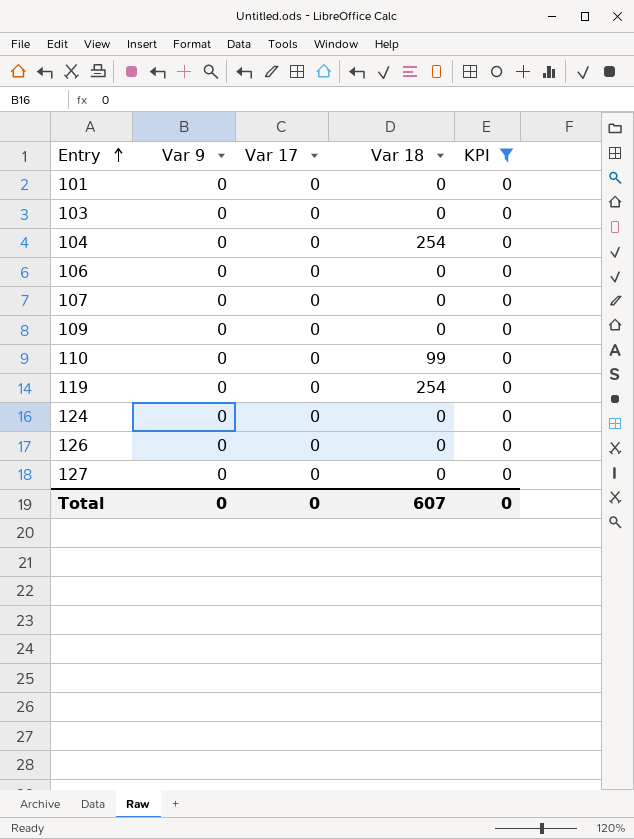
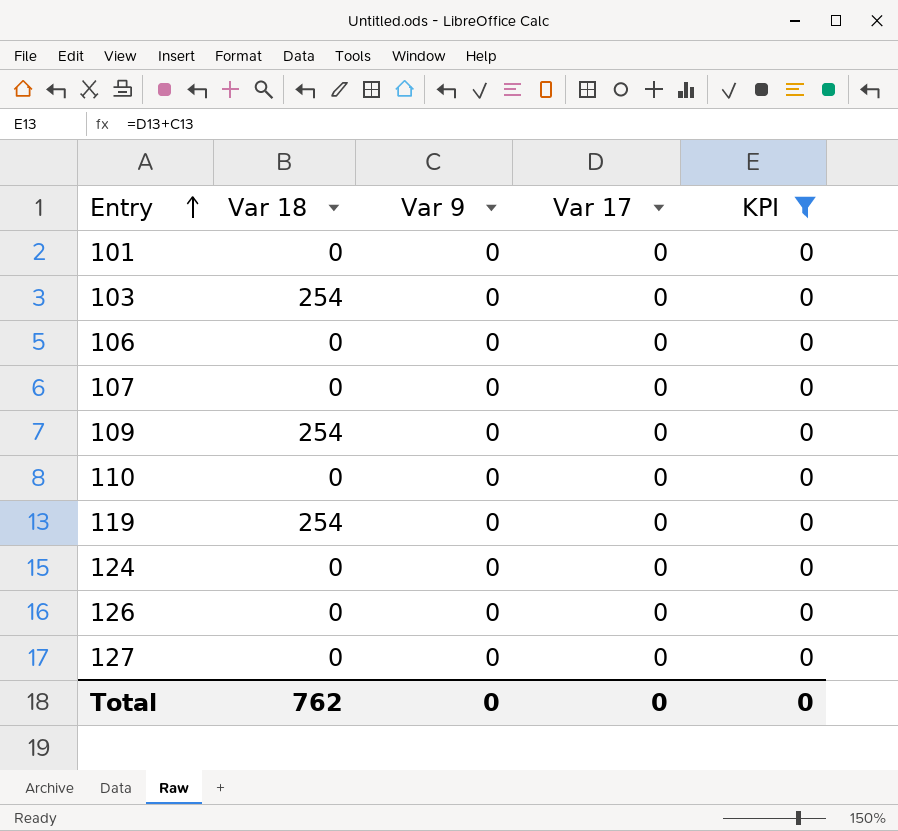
column Var 18 | position: 4 -> 2
row 104: 0 | 0 | 254 | 0 -> none
103 | Var 18: 0 -> 254
109 | Var 18: 0 -> 254
110 | Var 18: 99 -> 0
Total | Var 18: 607 -> 762

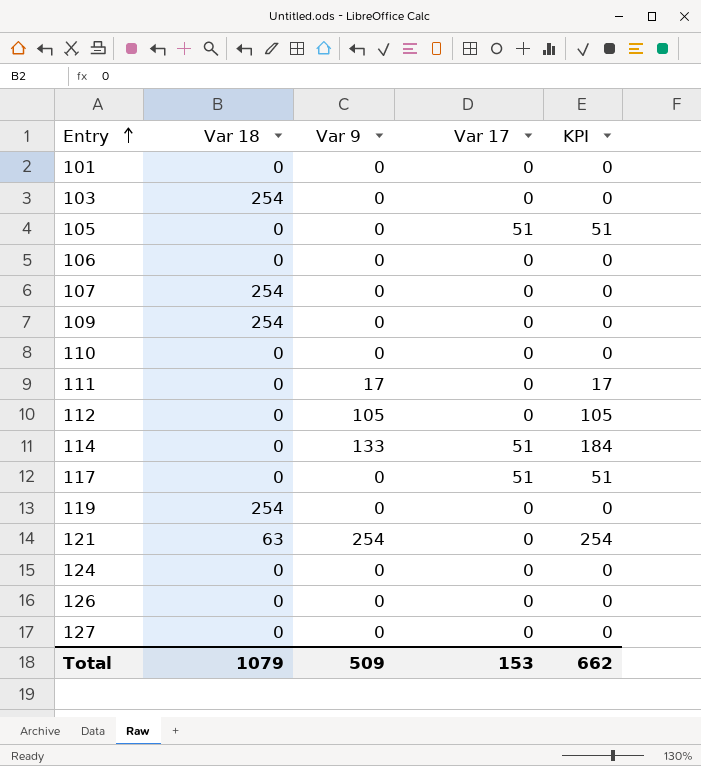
filter: KPI = 0 -> none
107 | Var 18: 0 -> 254
Total | Var 18: 762 -> 1079
Total | Var 9: 0 -> 509
Total | Var 17: 0 -> 153
Total | KPI: 0 -> 662

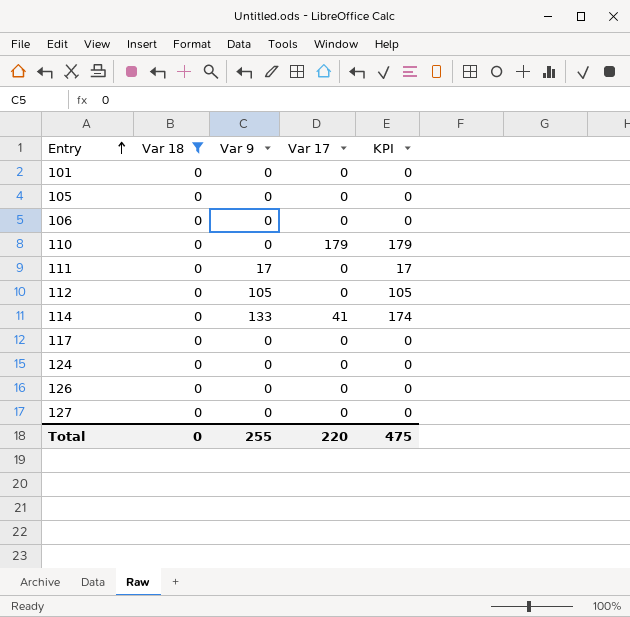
filter: none -> Var 18 = 0
105 | Var 17: 51 -> 0
105 | KPI: 51 -> 0
110 | Var 17: 0 -> 179
110 | KPI: 0 -> 179
114 | Var 17: 51 -> 41
114 | KPI: 184 -> 174
117 | Var 17: 51 -> 0
117 | KPI: 51 -> 0
Total | Var 18: 1079 -> 0
Total | Var 9: 509 -> 255
Total | Var 17: 153 -> 220
Total | KPI: 662 -> 475

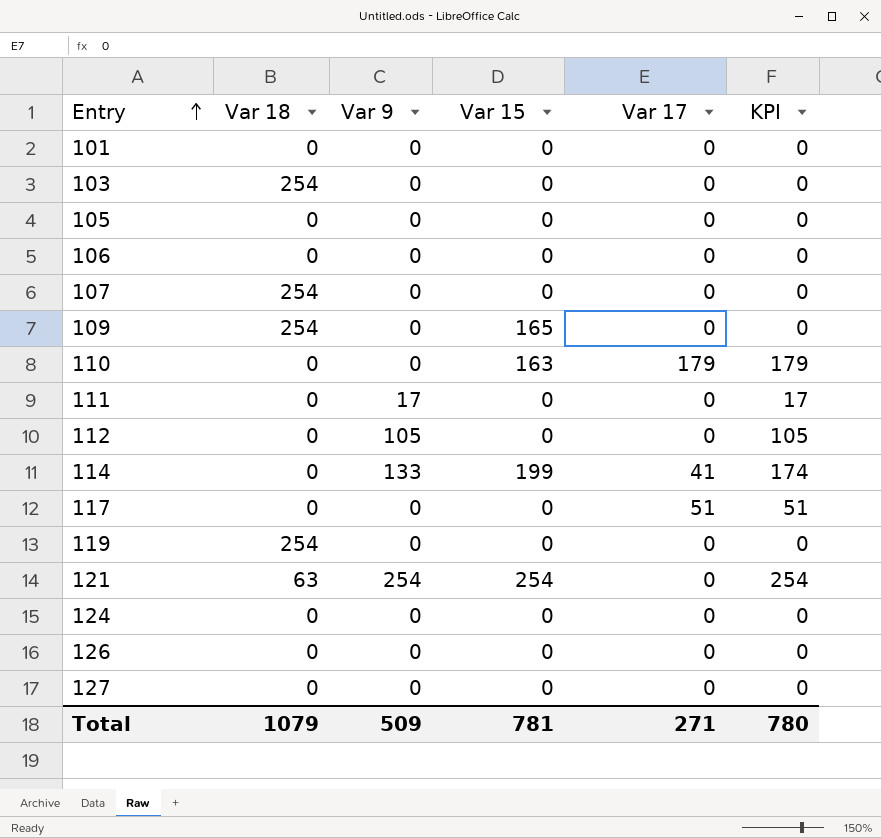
filter: Var 18 = 0 -> none
column Var 15 | position: none -> 4
117 | Var 17: 0 -> 51
117 | KPI: 0 -> 51
Total | Var 18: 0 -> 1079
Total | Var 9: 255 -> 509
Total | Var 17: 220 -> 271
Total | KPI: 475 -> 780

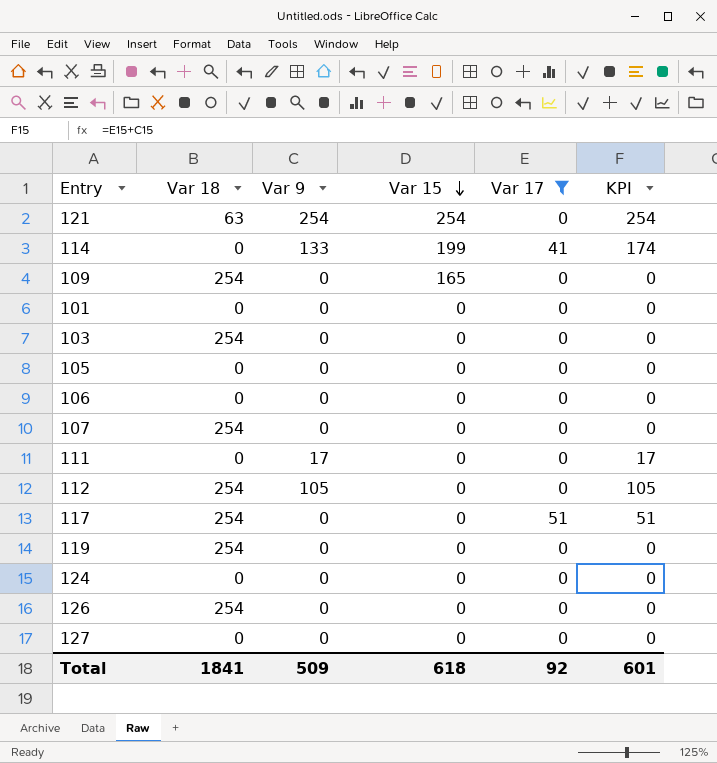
filter: none -> Var 17 != 179
row order: Entry ascending -> Var 15 descending
112 | Var 18: 0 -> 254
117 | Var 18: 0 -> 254
126 | Var 18: 0 -> 254
Total | Var 18: 1079 -> 1841
Total | Var 15: 781 -> 618
Total | Var 17: 271 -> 92
Total | KPI: 780 -> 601

